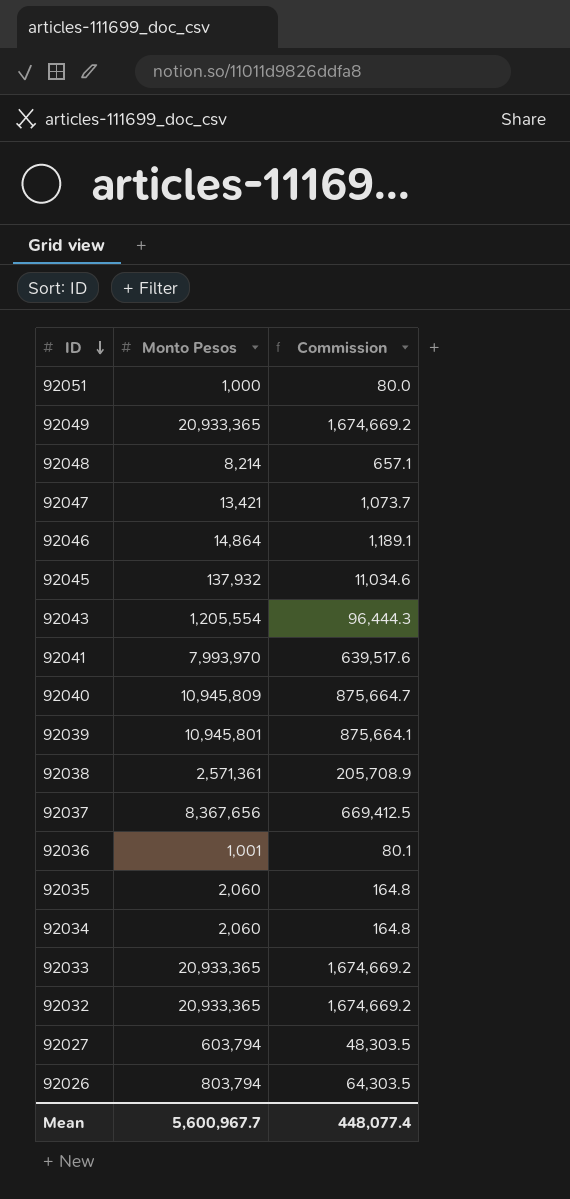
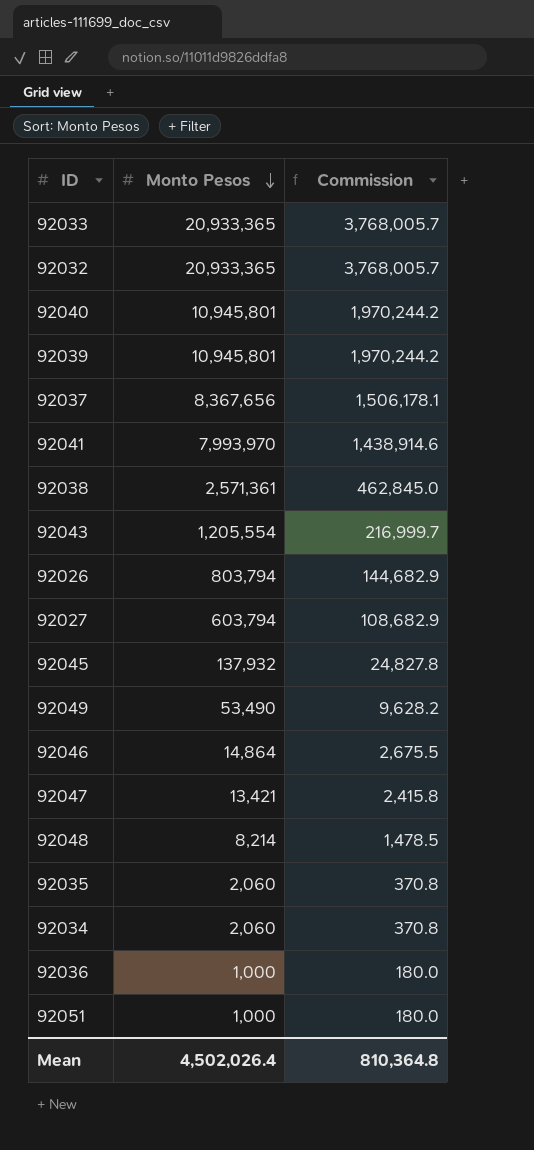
row order: ID descending -> Monto Pesos descending
column Commission | formula: [Monto Pesos] * 0.08 -> [Monto Pesos] * 0.18
92040 | Monto Pesos: 10,945,809 -> 10,945,801
92049 | Monto Pesos: 20,933,365 -> 53,490
92036 | Monto Pesos: 1,001 -> 1,000
Mean | Monto Pesos: 5,600,967.7 -> 4,502,026.4
Mean | Commission: 448,077.4 -> 810,364.8

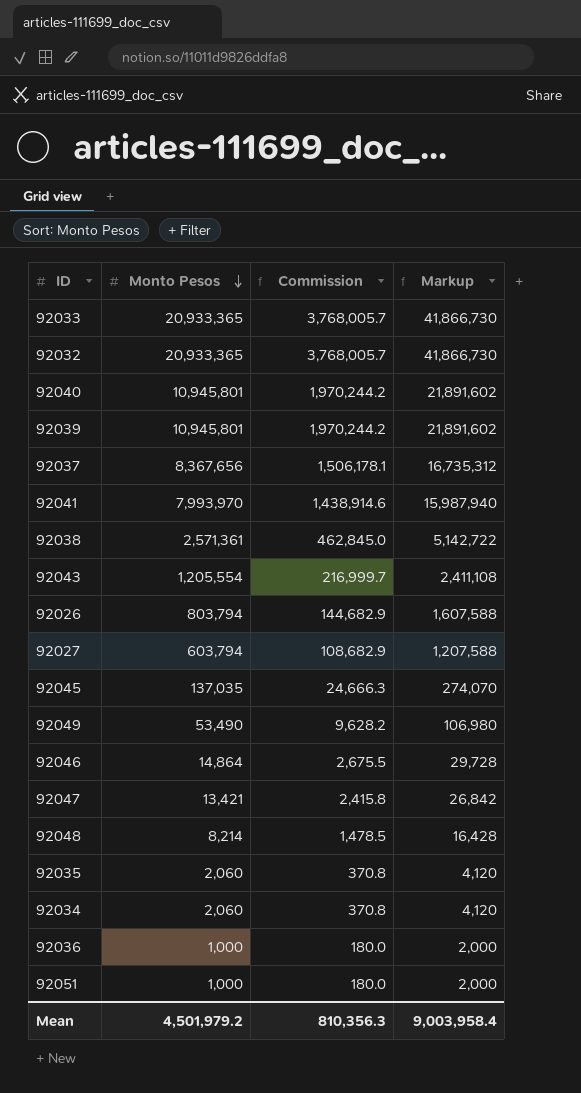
column Markup | formula: none -> [Monto Pesos] * 2
92045 | Monto Pesos: 137,932 -> 137,035
92045 | Commission: 24,827.8 -> 24,666.3
Mean | Monto Pesos: 4,502,026.4 -> 4,501,979.2
Mean | Commission: 810,364.8 -> 810,356.3

